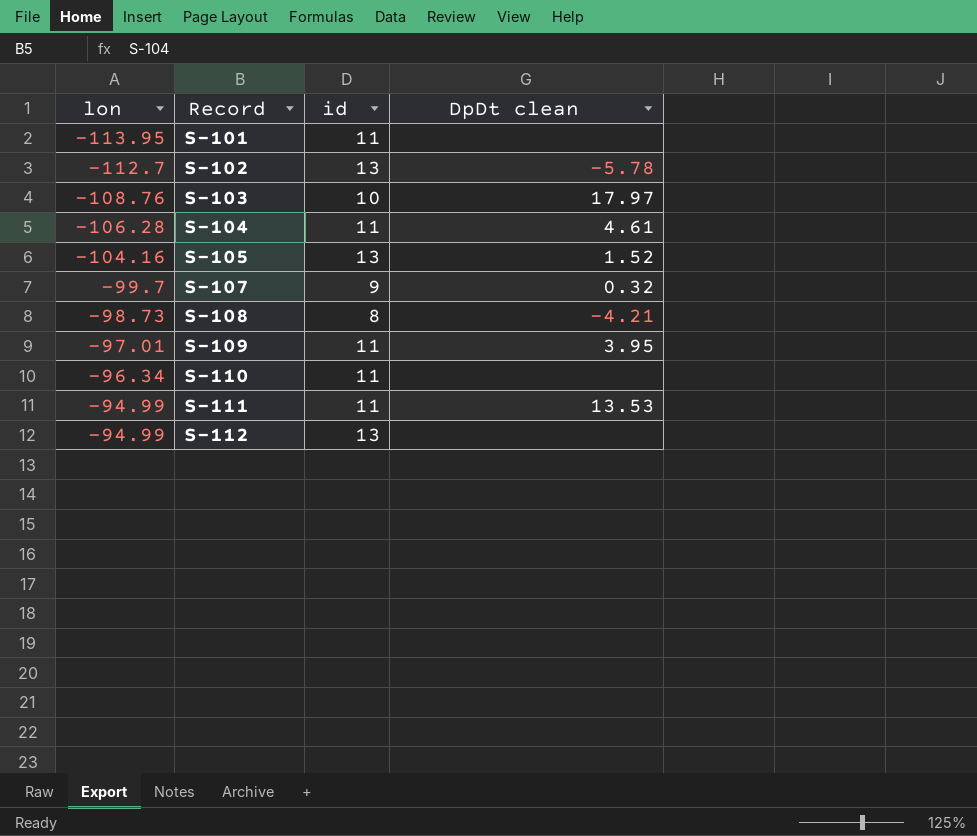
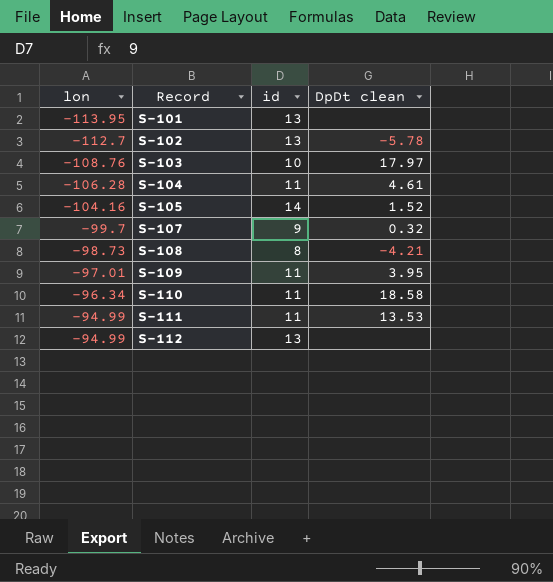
S-101 | id: 11 -> 13
S-105 | id: 13 -> 14
S-110 | DpDt clean: none -> 18.58

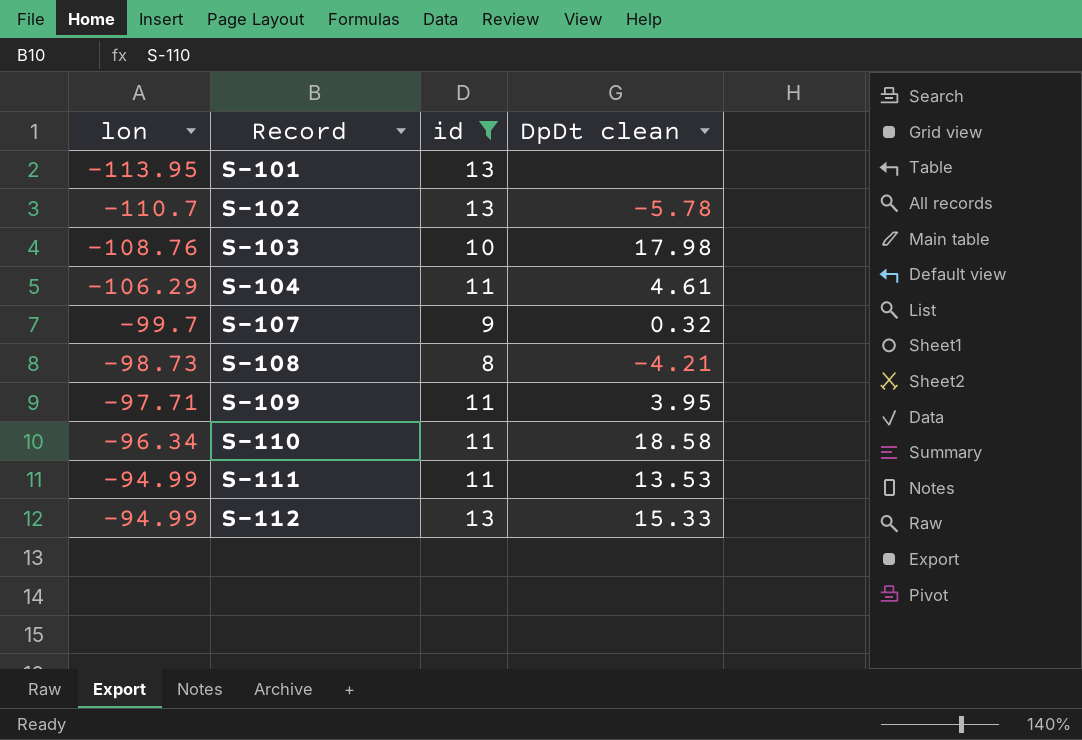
filter: none -> id != 14
S-102 | lon: -112.7 -> -110.7
S-103 | DpDt clean: 17.97 -> 17.98
S-104 | lon: -106.28 -> -106.29
S-109 | lon: -97.01 -> -97.71
S-112 | DpDt clean: none -> 15.33

